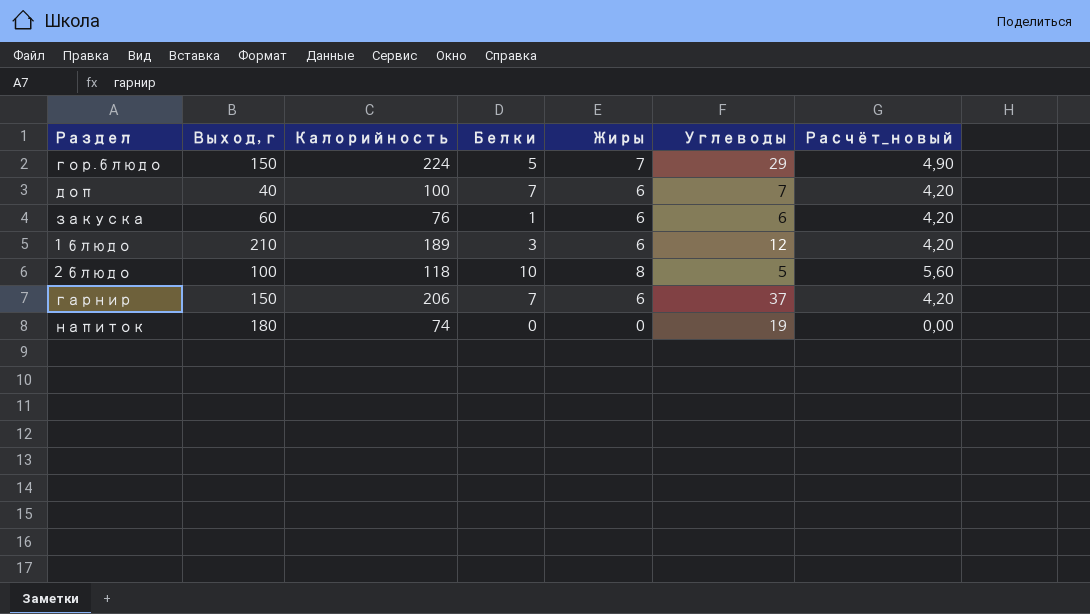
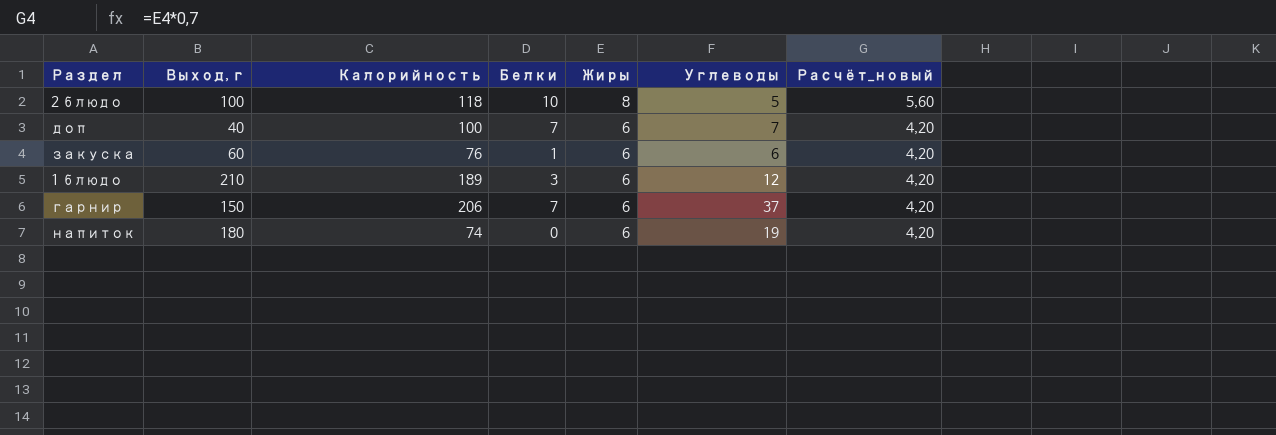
row order: none -> Жиры descending
row гор.блюдо: 150 | 224 | 5 | 7 | 29 | 4,90 -> none
напиток | Жиры: 0 -> 6
напиток | Расчёт_новый: 0,00 -> 4,20

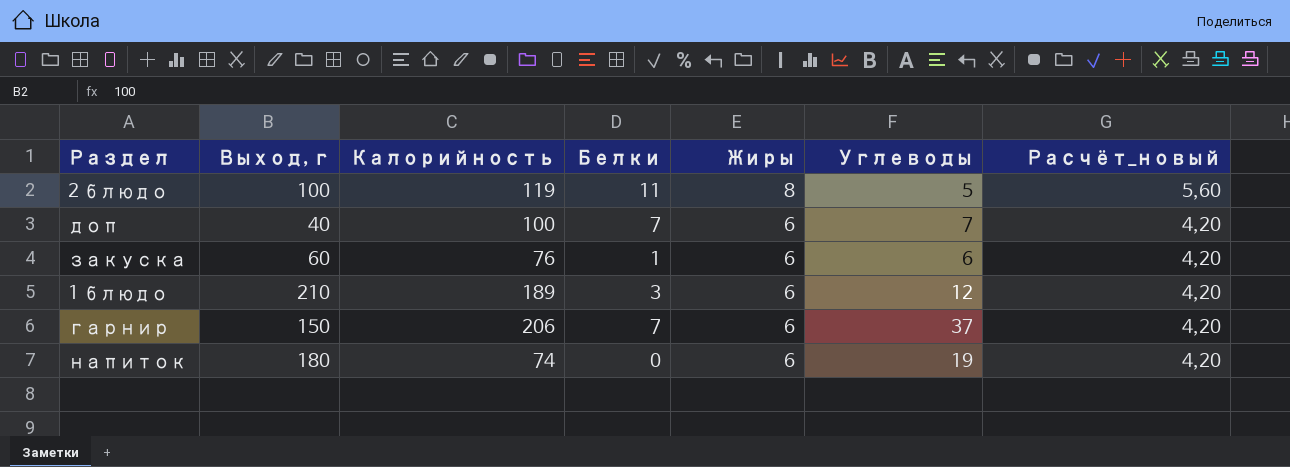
2 блюдо | Калорийность: 118 -> 119
2 блюдо | Белки: 10 -> 11

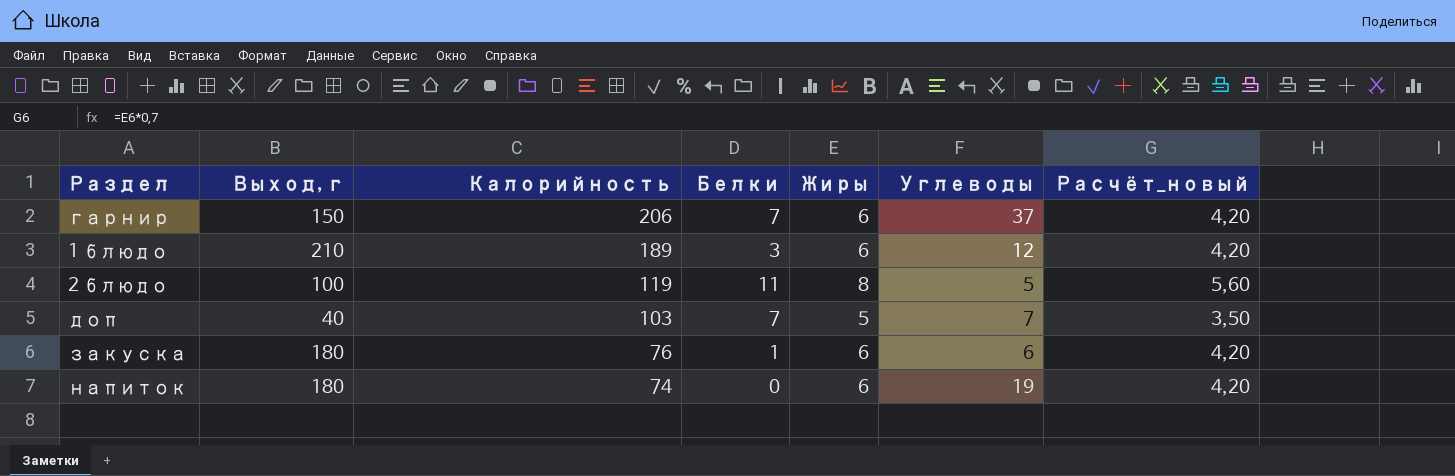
row order: Жиры descending -> Калорийность descending
доп | Калорийность: 100 -> 103
доп | Жиры: 6 -> 5
доп | Расчёт_новый: 4,20 -> 3,50
закуска | Выход, г: 60 -> 180

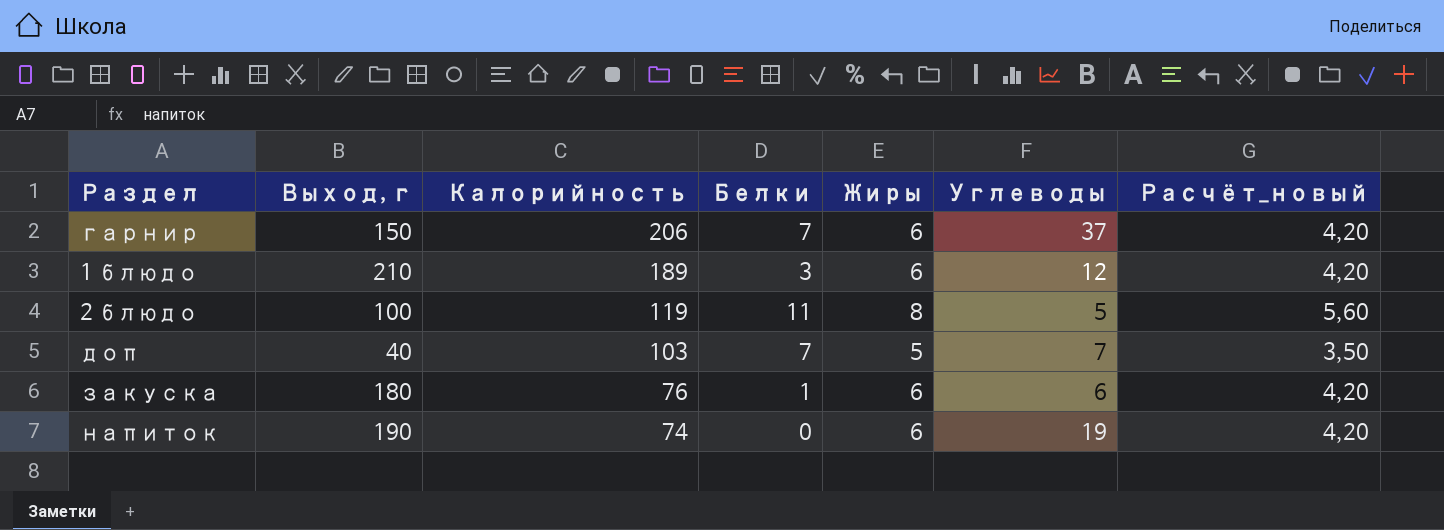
напиток | Выход, г: 180 -> 190

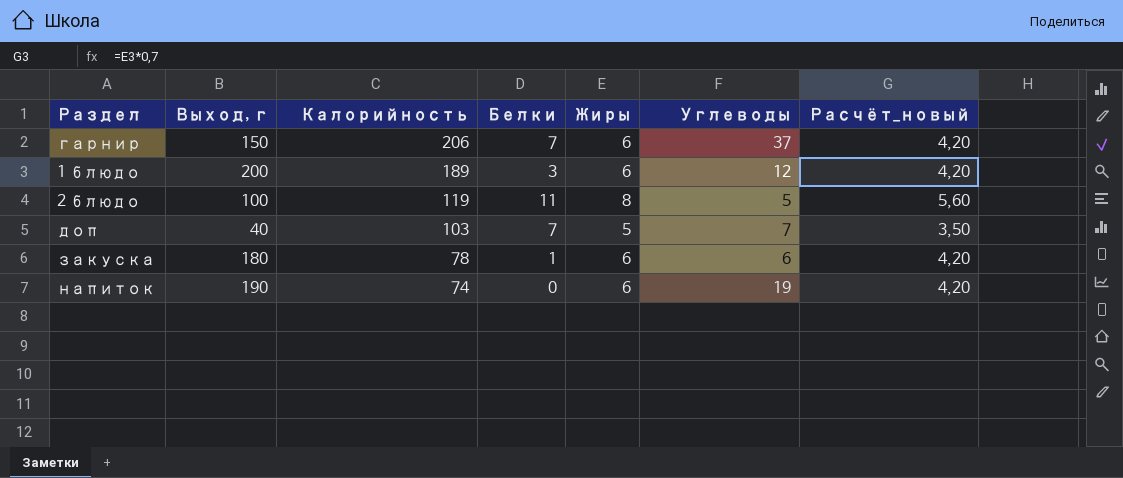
1 блюдо | Выход, г: 210 -> 200
закуска | Калорийность: 76 -> 78

